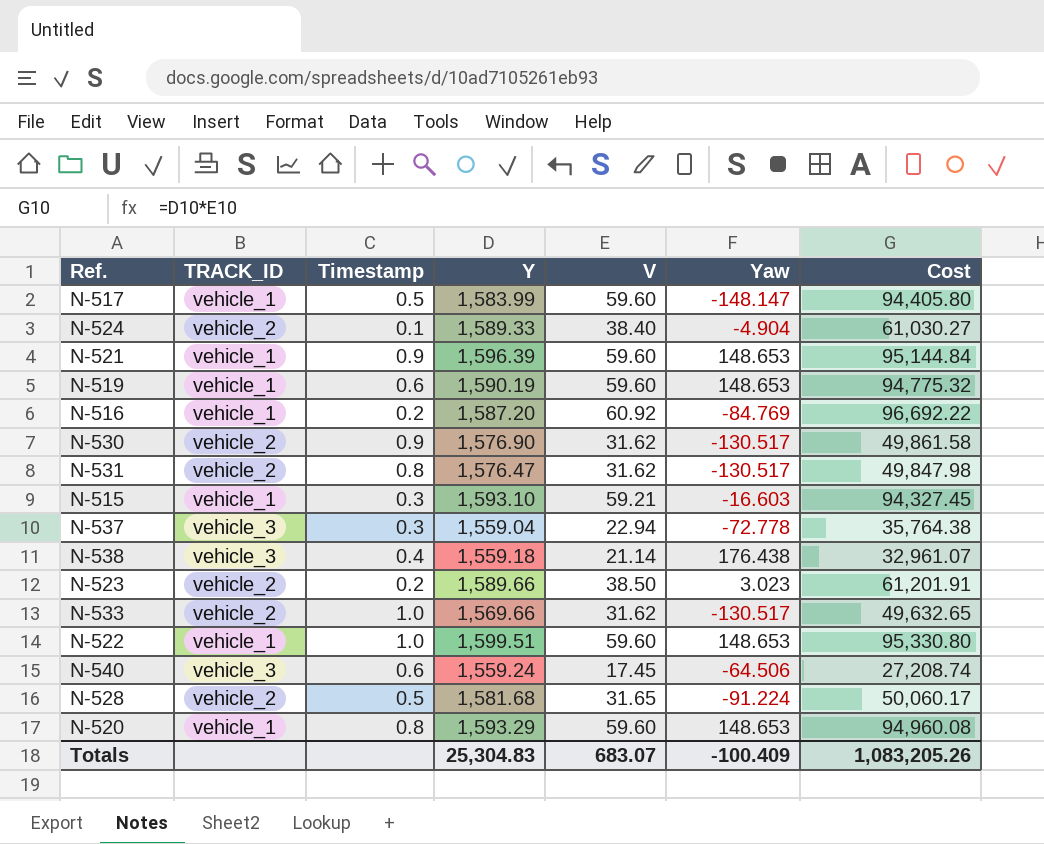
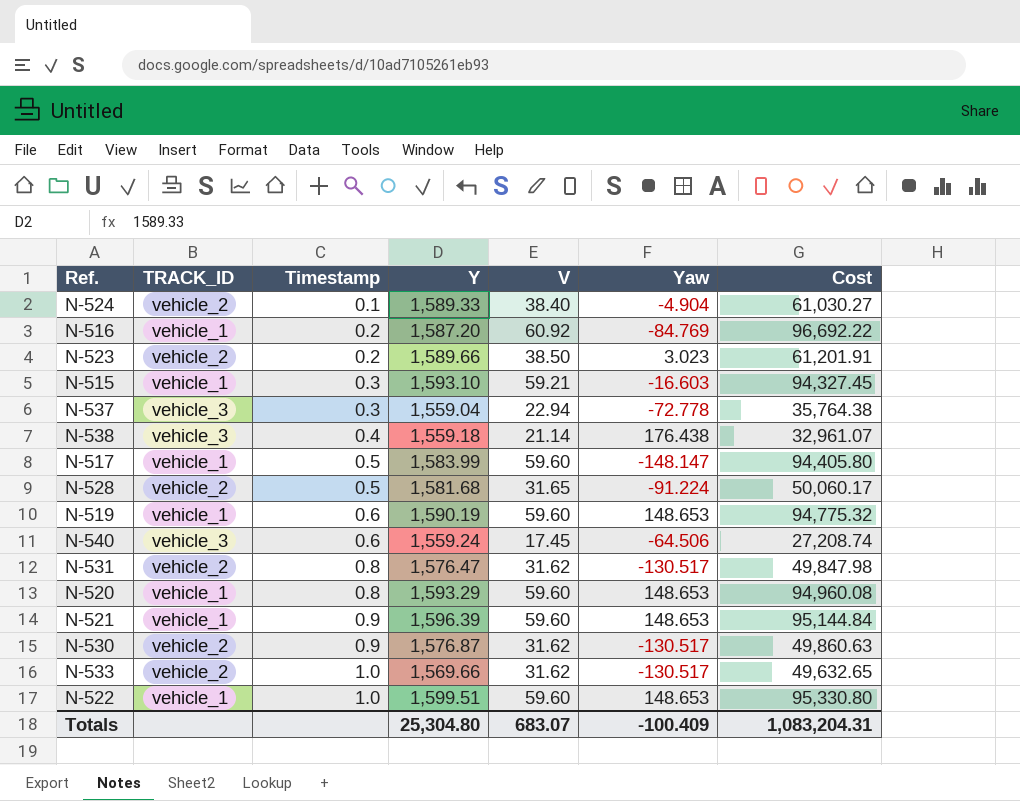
row order: none -> Timestamp ascending
N-530 | Y: 1,576.90 -> 1,576.87
N-530 | Cost: 49,861.58 -> 49,860.63
Totals | Y: 25,304.83 -> 25,304.80
Totals | Cost: 1,083,205.26 -> 1,083,204.31

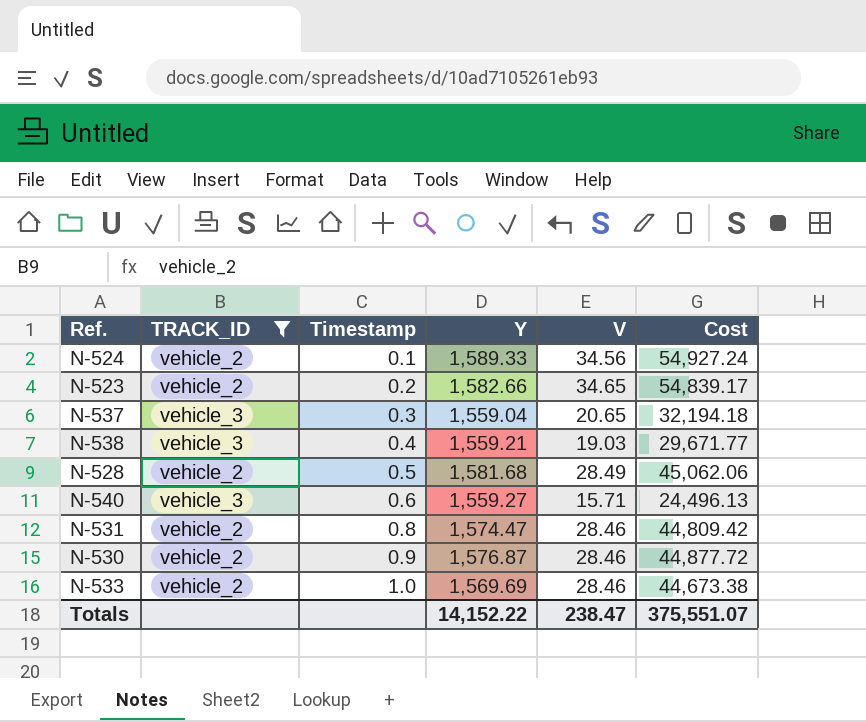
filter: none -> TRACK_ID != vehicle_1
column Yaw | position: 6 -> none
N-524 | V: 38.40 -> 34.56
N-524 | Cost: 61,030.27 -> 54,927.24
N-523 | Y: 1,589.66 -> 1,582.66
N-523 | V: 38.50 -> 34.65
N-523 | Cost: 61,201.91 -> 54,839.17
N-537 | V: 22.94 -> 20.65
N-537 | Cost: 35,764.38 -> 32,194.18
N-538 | Y: 1,559.18 -> 1,559.21
N-538 | V: 21.14 -> 19.03
N-538 | Cost: 32,961.07 -> 29,671.77
N-528 | V: 31.65 -> 28.49
N-528 | Cost: 50,060.17 -> 45,062.06
N-540 | Y: 1,559.24 -> 1,559.27
N-540 | V: 17.45 -> 15.71
N-540 | Cost: 27,208.74 -> 24,496.13
N-531 | Y: 1,576.47 -> 1,574.47
N-531 | V: 31.62 -> 28.46
N-531 | Cost: 49,847.98 -> 44,809.42
N-530 | V: 31.62 -> 28.46
N-530 | Cost: 49,860.63 -> 44,877.72
N-533 | Y: 1,569.66 -> 1,569.69
N-533 | V: 31.62 -> 28.46
N-533 | Cost: 49,632.65 -> 44,673.38
Totals | Y: 25,304.80 -> 14,152.22
Totals | V: 683.07 -> 238.47
Totals | Cost: 1,083,204.31 -> 375,551.07

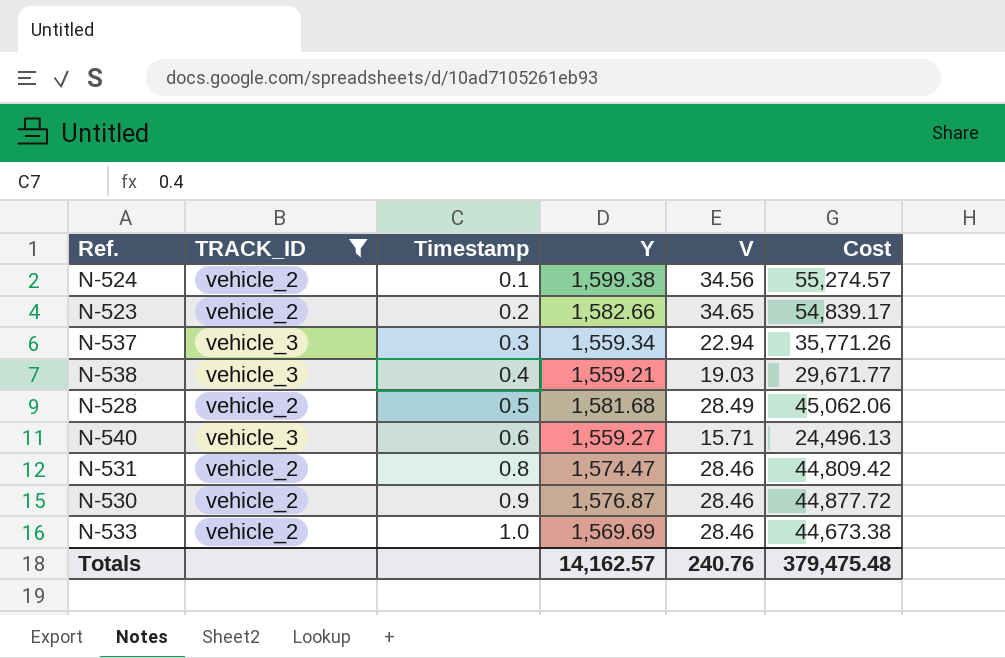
N-524 | Y: 1,589.33 -> 1,599.38
N-524 | Cost: 54,927.24 -> 55,274.57
N-537 | Y: 1,559.04 -> 1,559.34
N-537 | V: 20.65 -> 22.94
N-537 | Cost: 32,194.18 -> 35,771.26
Totals | Y: 14,152.22 -> 14,162.57
Totals | V: 238.47 -> 240.76
Totals | Cost: 375,551.07 -> 379,475.48

